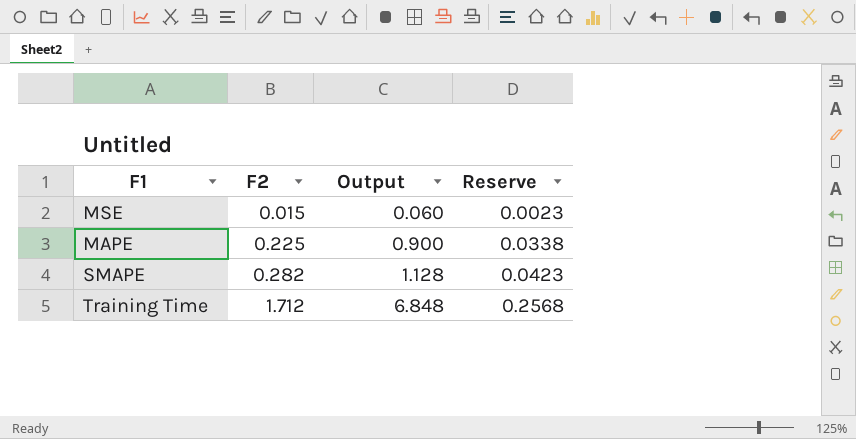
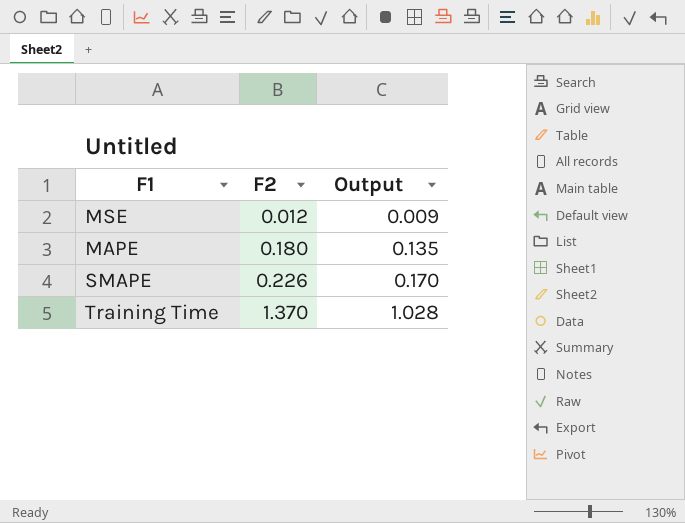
column Reserve | formula: [F2] * 0.15 -> none
column Output | formula: [F2] * 4 -> [F2] * 0.75
MSE | F2: 0.015 -> 0.012
MAPE | F2: 0.225 -> 0.180
SMAPE | F2: 0.282 -> 0.226
Training Time | F2: 1.712 -> 1.370

